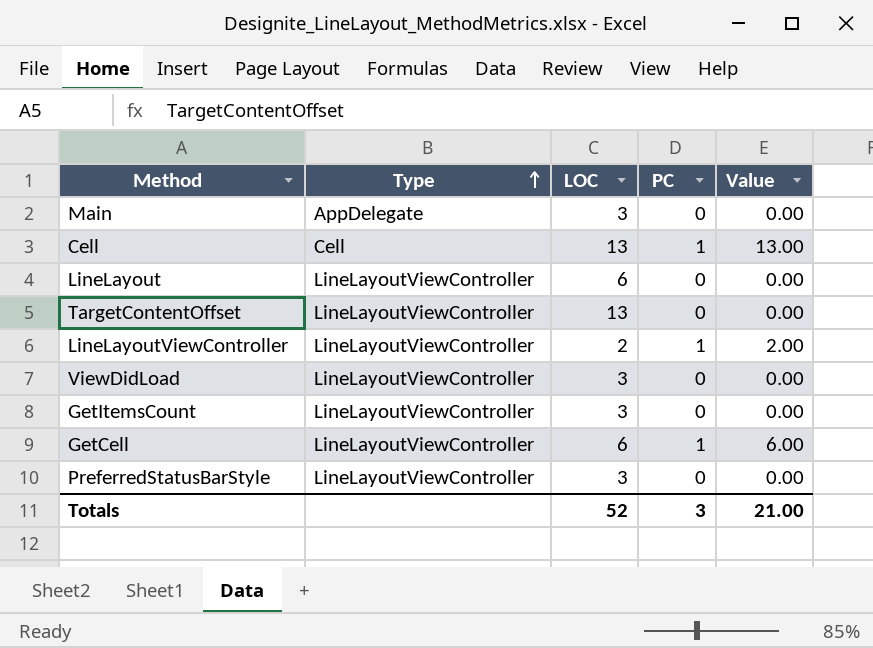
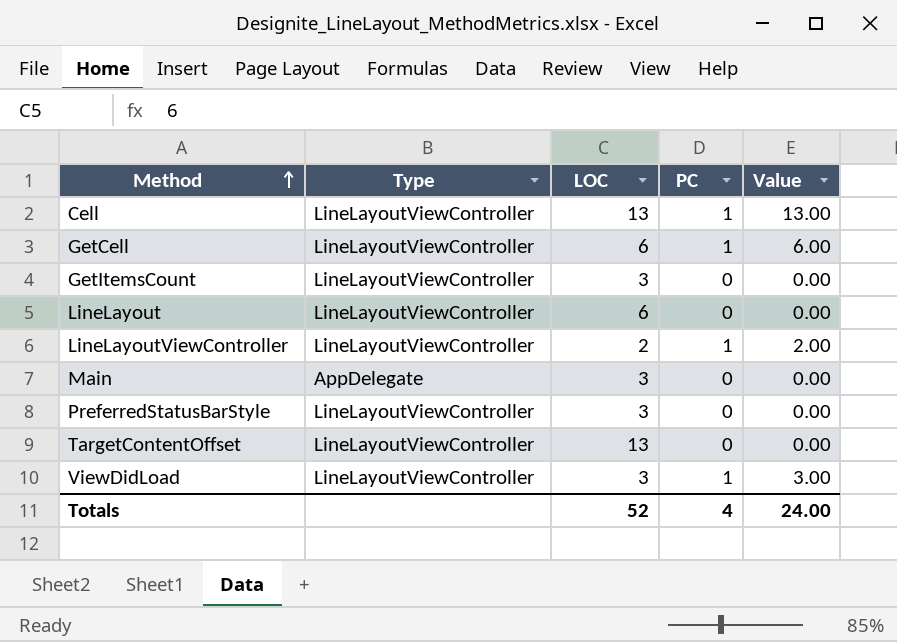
row order: Type ascending -> Method ascending
Cell | Type: Cell -> LineLayoutViewController
ViewDidLoad | PC: 0 -> 1
ViewDidLoad | Value: 0.00 -> 3.00
Totals | PC: 3 -> 4
Totals | Value: 21.00 -> 24.00

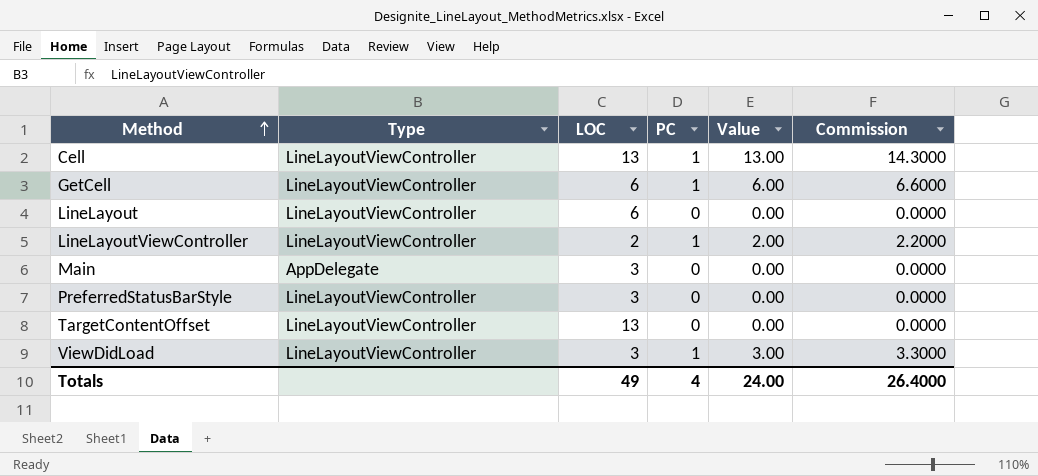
column Commission | formula: none -> [Value] * 1.1
row GetItemsCount: LineLayoutViewController | 3 | 0 | 0.00 -> none
Totals | LOC: 52 -> 49

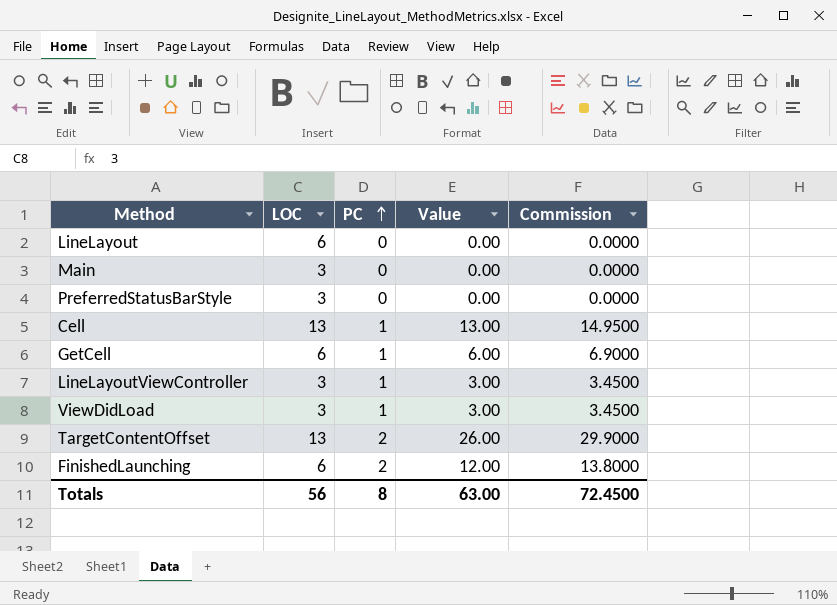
row order: Method ascending -> PC ascending
column Type | position: 2 -> none
column Commission | formula: [Value] * 1.1 -> [Value] * 1.15
LineLayoutViewController | LOC: 2 -> 3
LineLayoutViewController | Value: 2.00 -> 3.00
TargetContentOffset | PC: 0 -> 2
TargetContentOffset | Value: 0.00 -> 26.00
row FinishedLaunching: none -> 6 | 2 | 12.00 | 13.8000
Totals | LOC: 49 -> 56
Totals | PC: 4 -> 8
Totals | Value: 24.00 -> 63.00
Totals | Commission: 26.4000 -> 72.4500

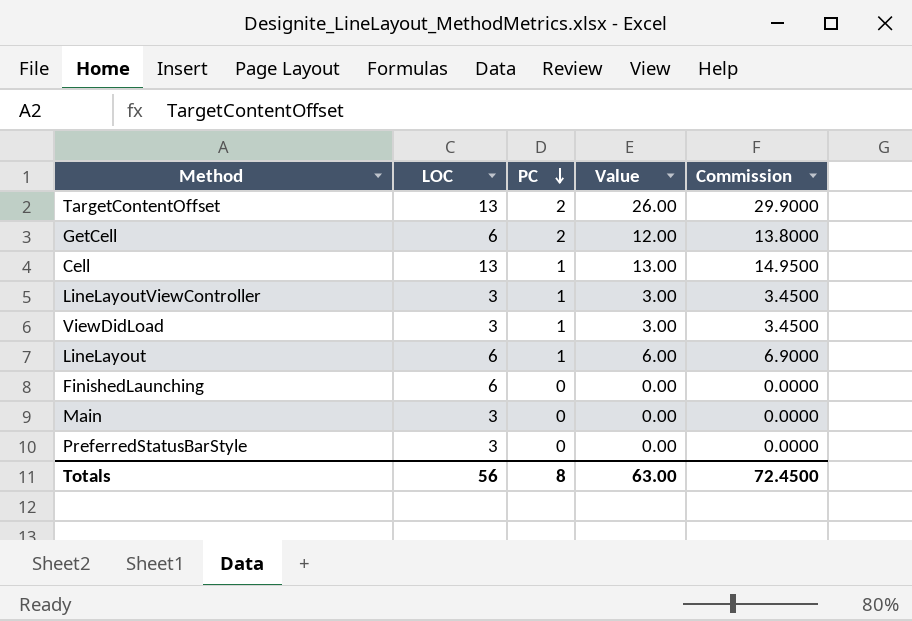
row order: PC ascending -> PC descending
GetCell | PC: 1 -> 2
GetCell | Value: 6.00 -> 12.00
GetCell | Commission: 6.9000 -> 13.8000
LineLayout | PC: 0 -> 1
LineLayout | Value: 0.00 -> 6.00
LineLayout | Commission: 0.0000 -> 6.9000
FinishedLaunching | PC: 2 -> 0
FinishedLaunching | Value: 12.00 -> 0.00
FinishedLaunching | Commission: 13.8000 -> 0.0000

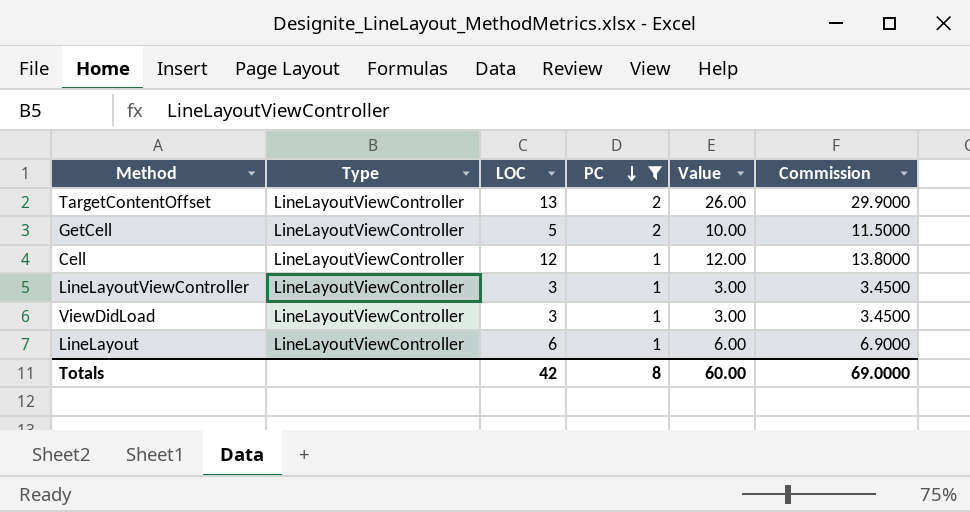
filter: none -> PC != 0
column Type | position: none -> 2
GetCell | LOC: 6 -> 5
GetCell | Value: 12.00 -> 10.00
GetCell | Commission: 13.8000 -> 11.5000
Cell | LOC: 13 -> 12
Cell | Value: 13.00 -> 12.00
Cell | Commission: 14.9500 -> 13.8000
Totals | LOC: 56 -> 42
Totals | Value: 63.00 -> 60.00
Totals | Commission: 72.4500 -> 69.0000

